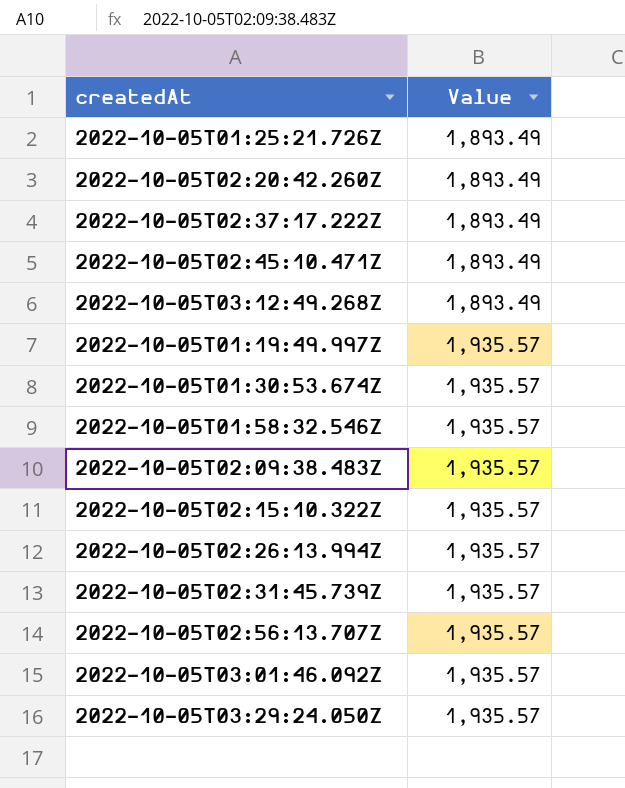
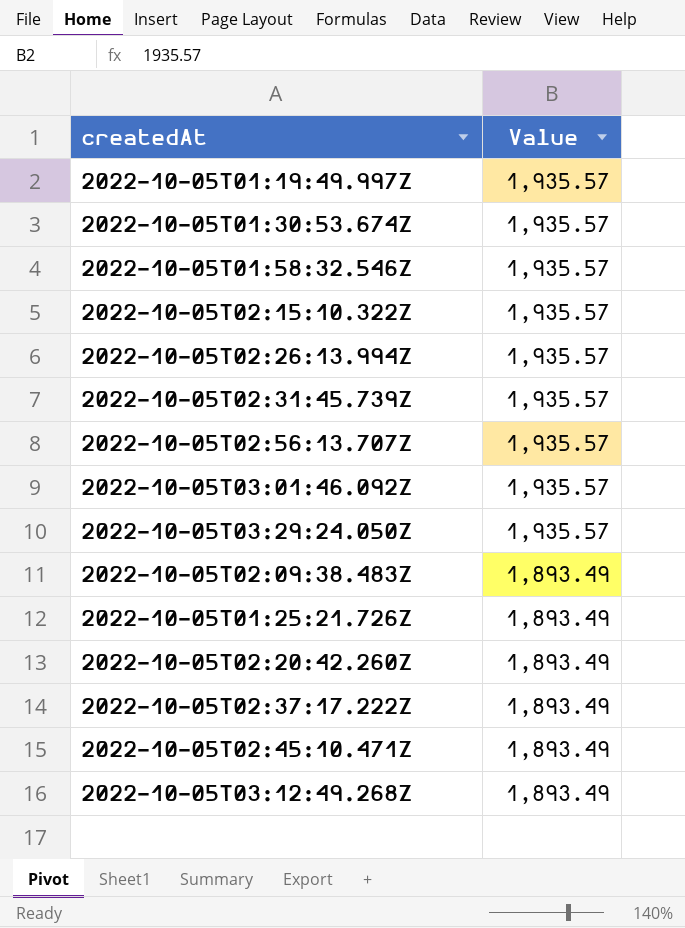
row order: Value ascending -> Value descending
2022-10-05T02:09:38.483Z | Value: 1,935.57 -> 1,893.49

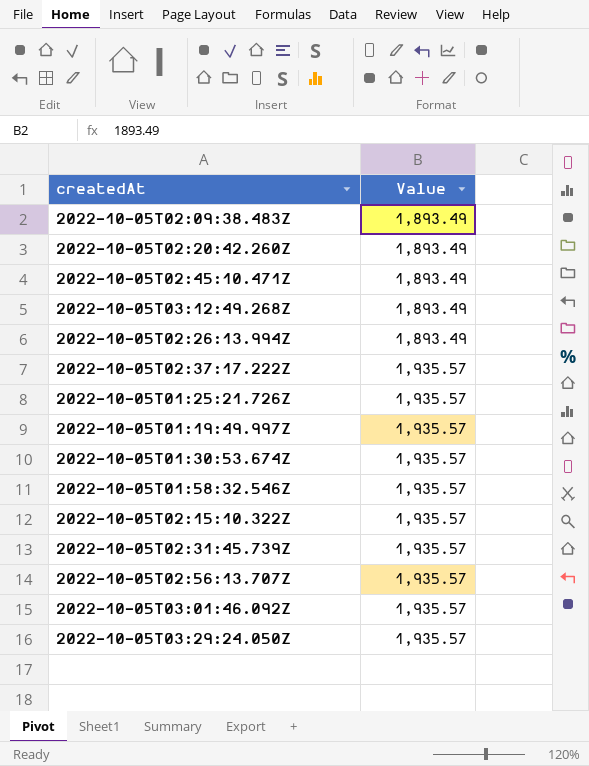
row order: Value descending -> Value ascending
2022-10-05T02:26:13.994Z | Value: 1,935.57 -> 1,893.49
2022-10-05T02:37:17.222Z | Value: 1,893.49 -> 1,935.57
2022-10-05T01:25:21.726Z | Value: 1,893.49 -> 1,935.57

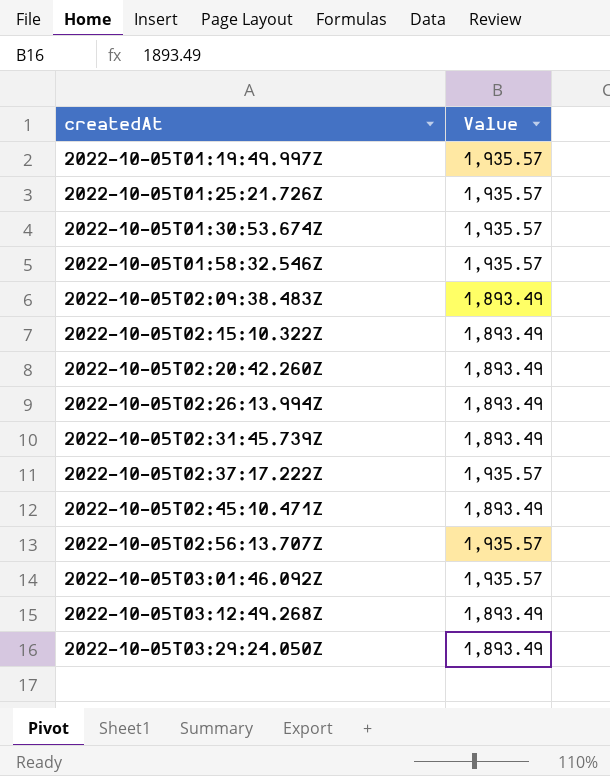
row order: Value ascending -> createdAt ascending
2022-10-05T02:15:10.322Z | Value: 1,935.57 -> 1,893.49
2022-10-05T02:31:45.739Z | Value: 1,935.57 -> 1,893.49
2022-10-05T03:29:24.050Z | Value: 1,935.57 -> 1,893.49

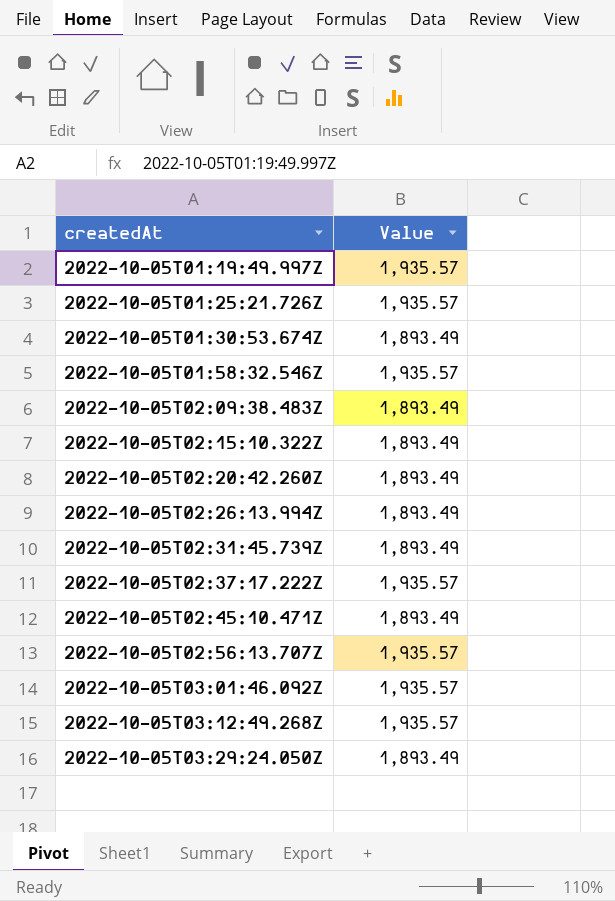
2022-10-05T01:30:53.674Z | Value: 1,935.57 -> 1,893.49
2022-10-05T03:12:49.268Z | Value: 1,893.49 -> 1,935.57

